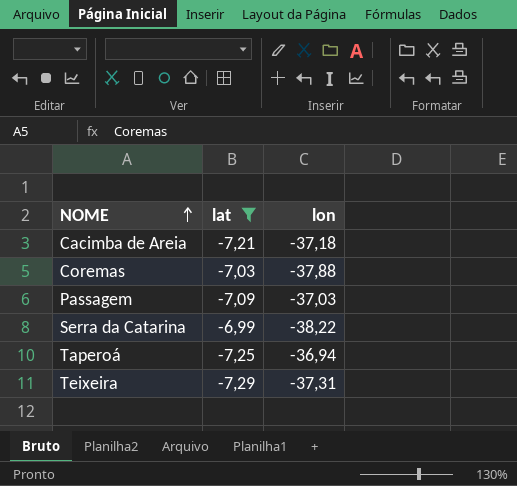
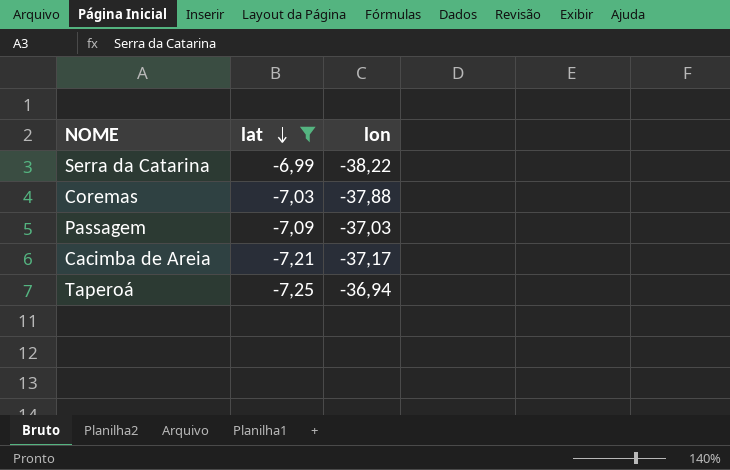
row order: NOME ascending -> lat descending
row Teixeira: -7,29 | -37,31 -> none
Cacimba de Areia | lon: -37,18 -> -37,17

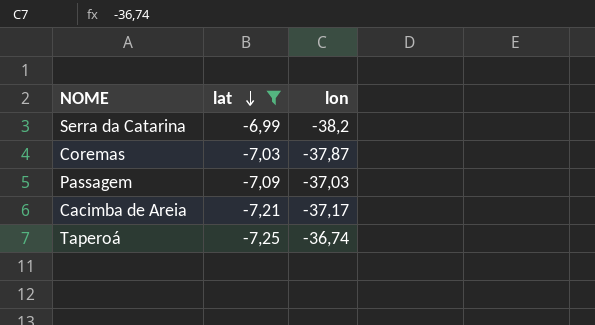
Serra da Catarina | lon: -38,22 -> -38,2
Coremas | lon: -37,88 -> -37,87
Taperoá | lon: -36,94 -> -36,74

